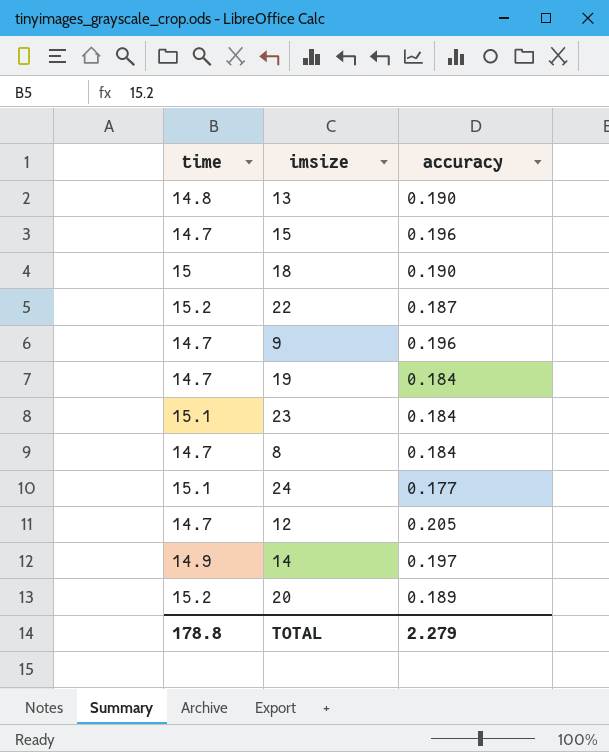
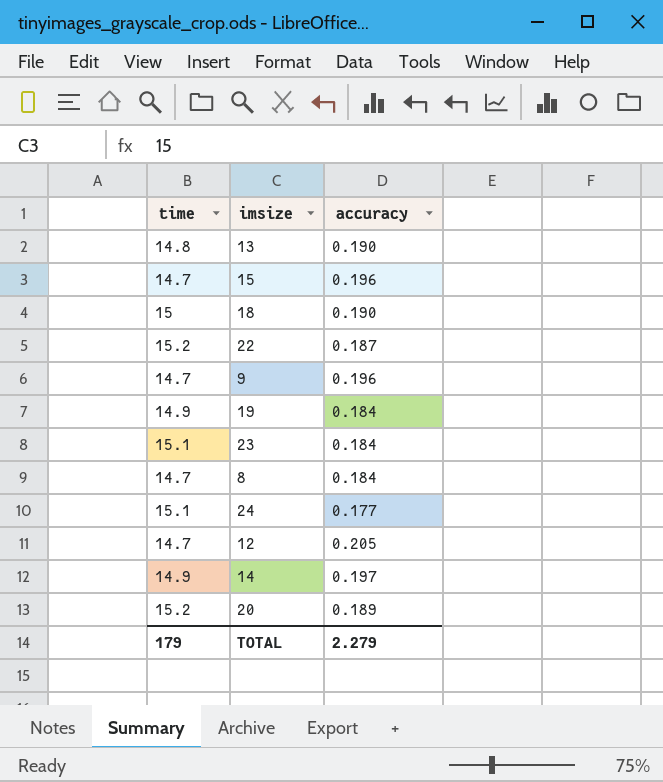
19 | time: 14.7 -> 14.9
TOTAL | time: 178.8 -> 179

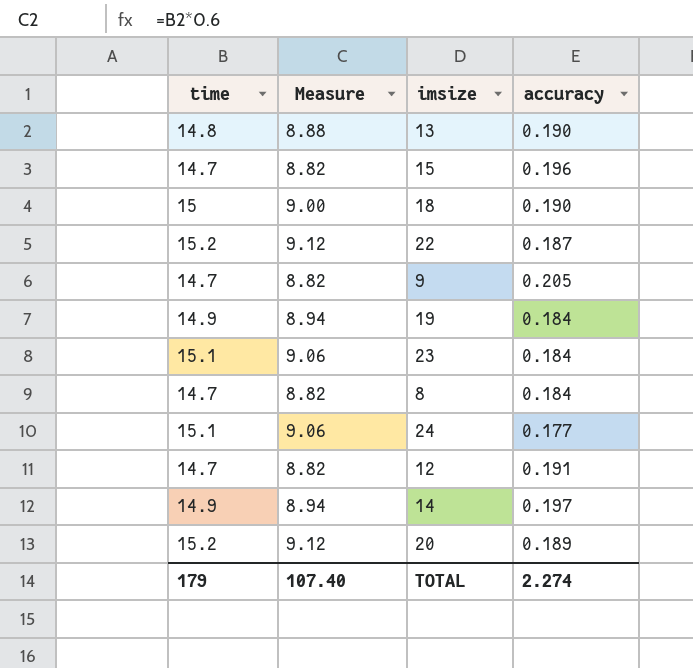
column Measure | formula: none -> [time] * 0.6
9 | accuracy: 0.196 -> 0.205
12 | accuracy: 0.205 -> 0.191
TOTAL | accuracy: 2.279 -> 2.274

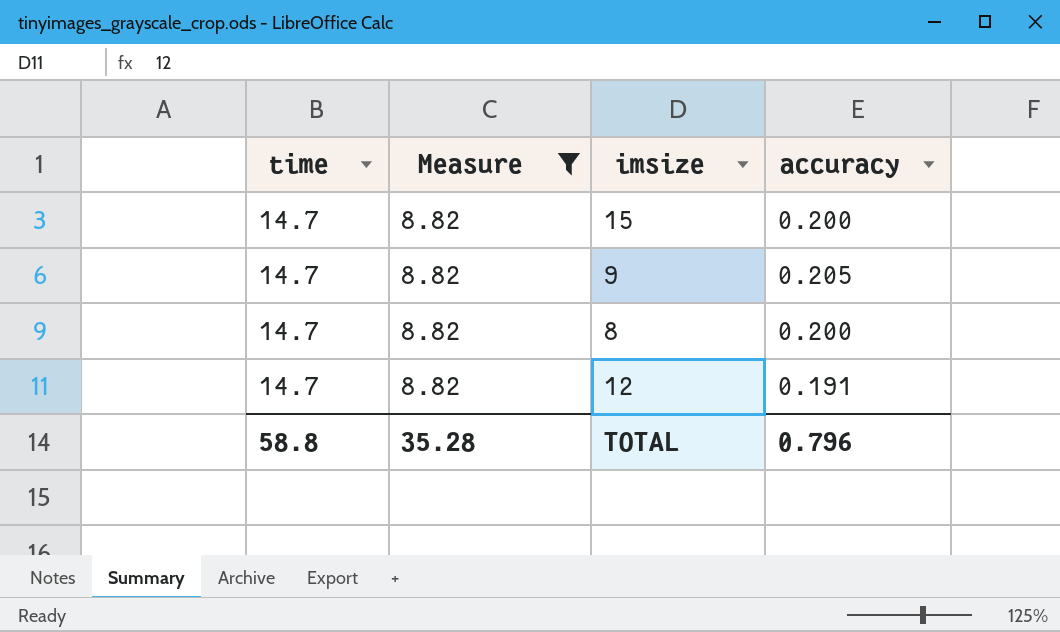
filter: none -> Measure = 8.82
15 | accuracy: 0.196 -> 0.200
8 | accuracy: 0.184 -> 0.200
TOTAL | time: 179 -> 58.8
TOTAL | Measure: 107.40 -> 35.28
TOTAL | accuracy: 2.274 -> 0.796

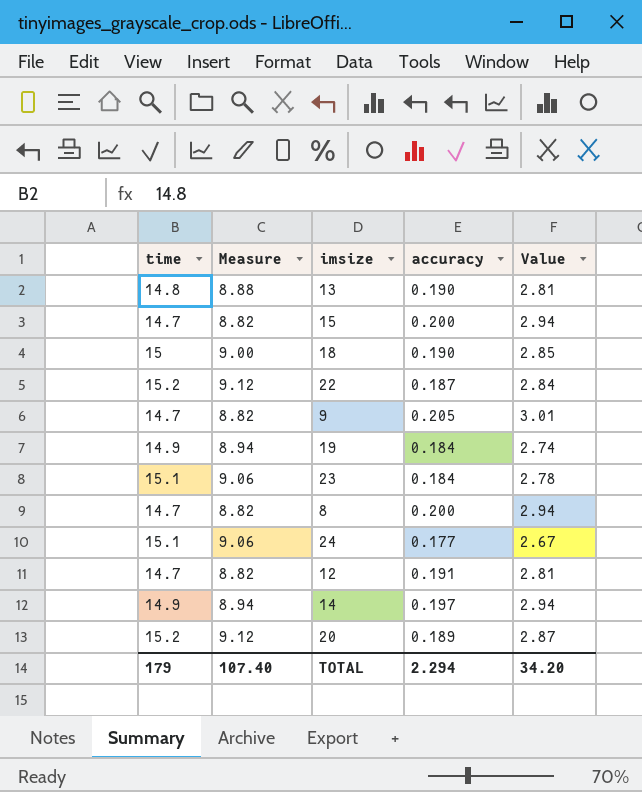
filter: Measure = 8.82 -> none
column Value | formula: none -> [time] * [accuracy]
TOTAL | time: 58.8 -> 179
TOTAL | Measure: 35.28 -> 107.40
TOTAL | accuracy: 0.796 -> 2.294

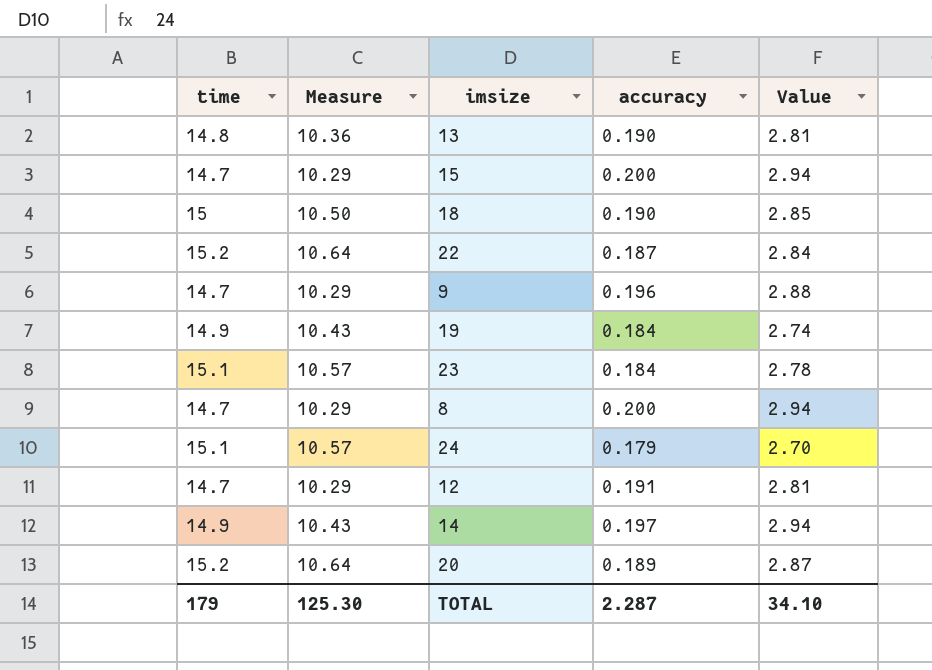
column Measure | formula: [time] * 0.6 -> [time] * 0.7
9 | accuracy: 0.205 -> 0.196
9 | Value: 3.01 -> 2.88
24 | accuracy: 0.177 -> 0.179
24 | Value: 2.67 -> 2.70
TOTAL | Measure: 107.40 -> 125.30
TOTAL | accuracy: 2.294 -> 2.287
TOTAL | Value: 34.20 -> 34.10

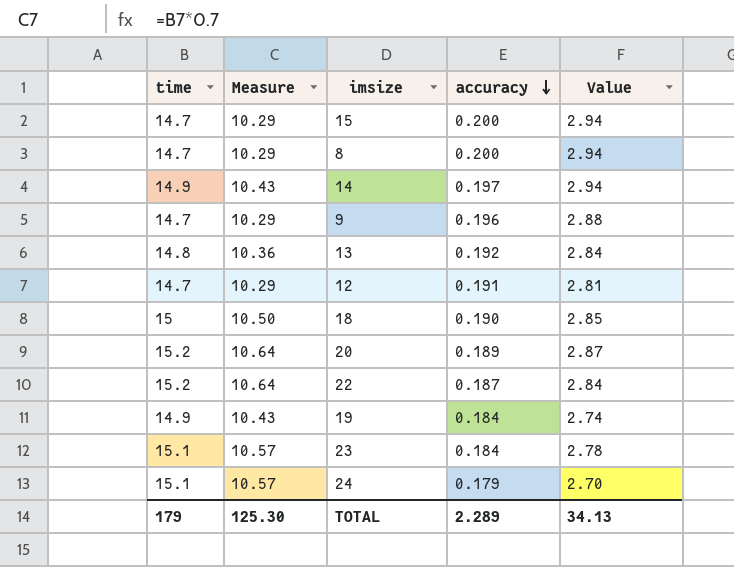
row order: none -> accuracy descending
13 | accuracy: 0.190 -> 0.192
13 | Value: 2.81 -> 2.84
TOTAL | accuracy: 2.287 -> 2.289
TOTAL | Value: 34.10 -> 34.13

